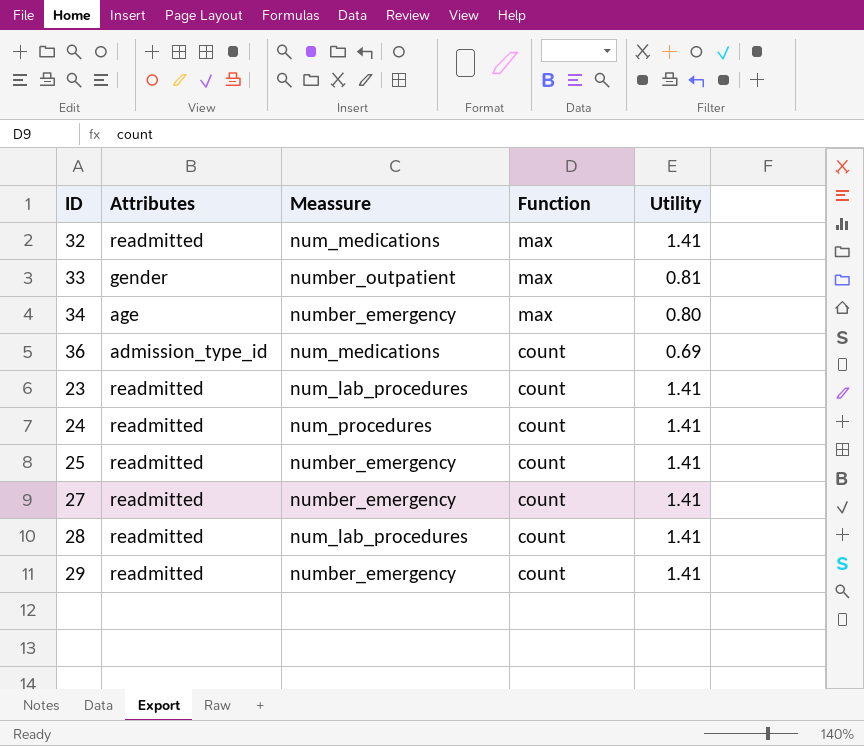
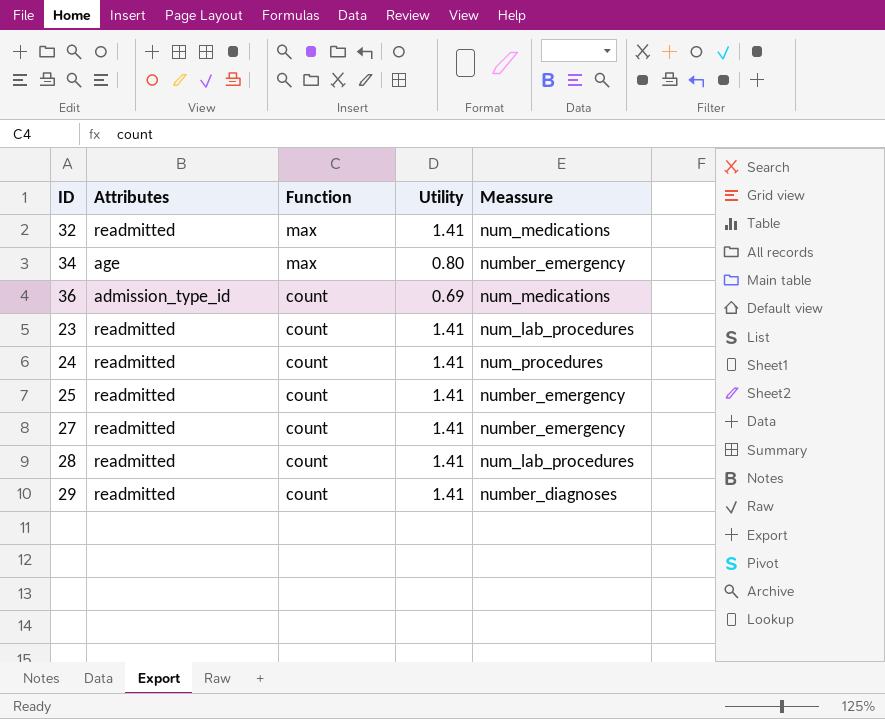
column Meassure | position: 3 -> 5
row 33: gender | number_outpatient | max | 0.81 -> none
29 | Meassure: number_emergency -> number_diagnoses

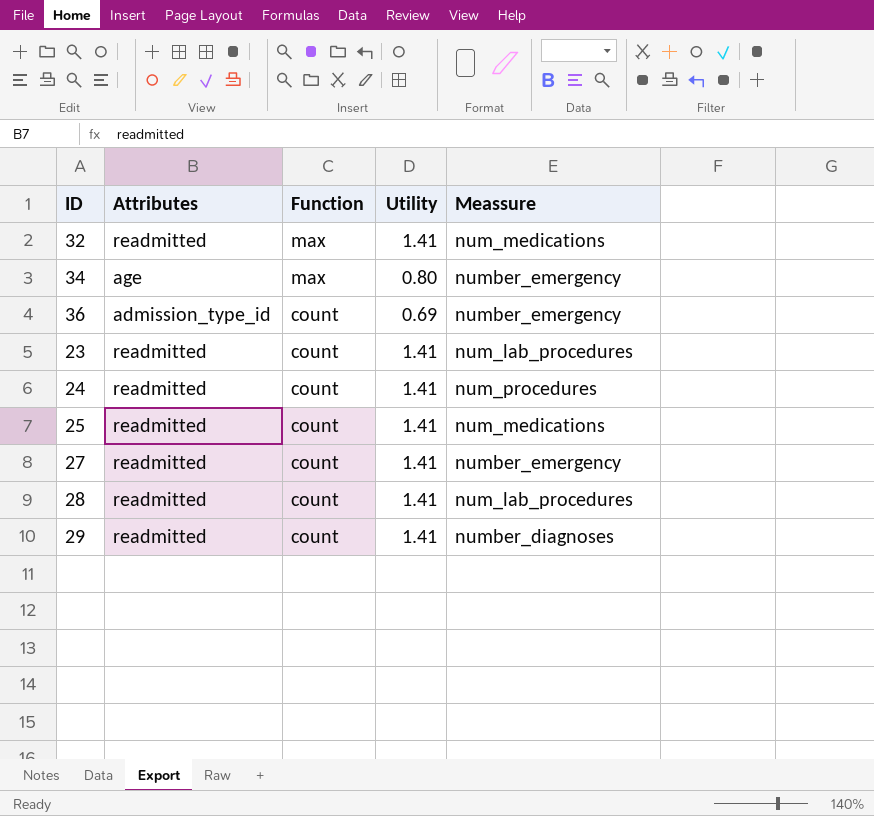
36 | Meassure: num_medications -> number_emergency
25 | Meassure: number_emergency -> num_medications

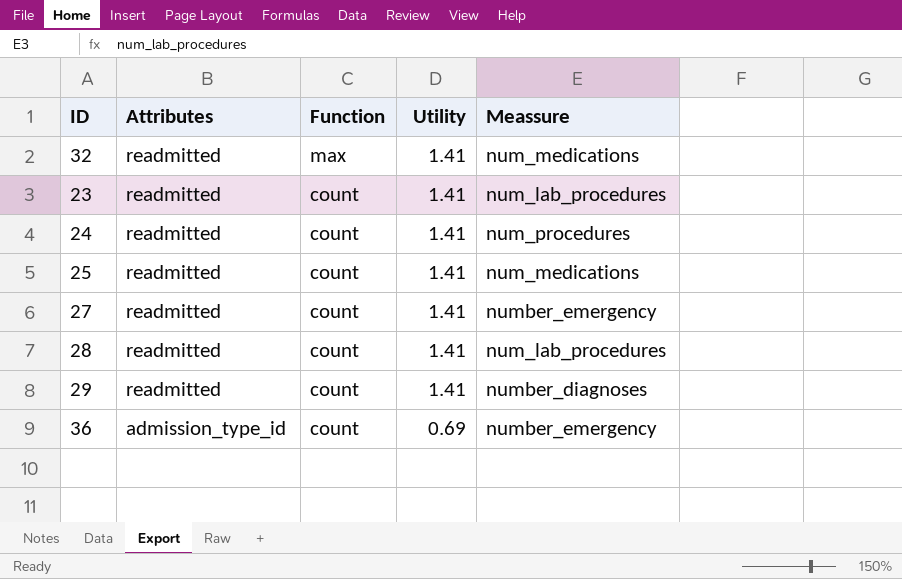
row order: Function descending -> Attributes descending
row 34: age | max | 0.80 | number_emergency -> none

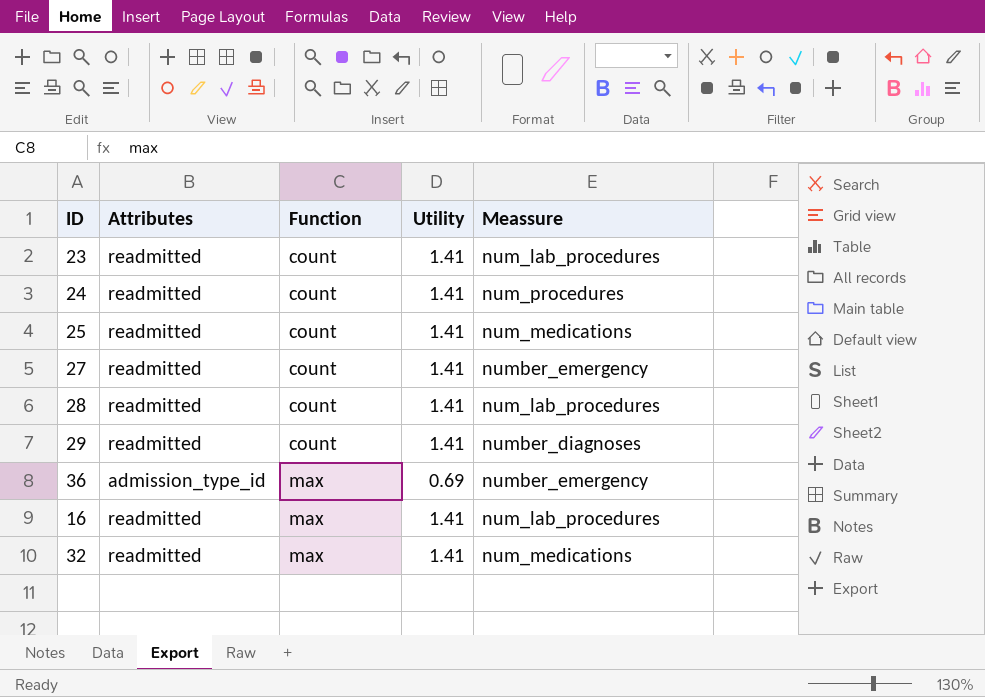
row order: Attributes descending -> Function ascending
36 | Function: count -> max
row 16: none -> readmitted | max | 1.41 | num_lab_procedures

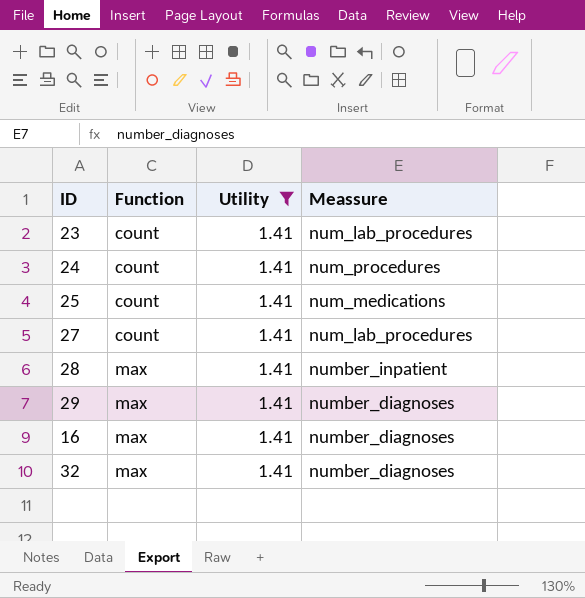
filter: none -> Utility = 1.41
column Attributes | position: 2 -> none
27 | Meassure: number_emergency -> num_lab_procedures
28 | Function: count -> max
28 | Meassure: num_lab_procedures -> number_inpatient
29 | Function: count -> max
16 | Meassure: num_lab_procedures -> number_diagnoses
32 | Meassure: num_medications -> number_diagnoses

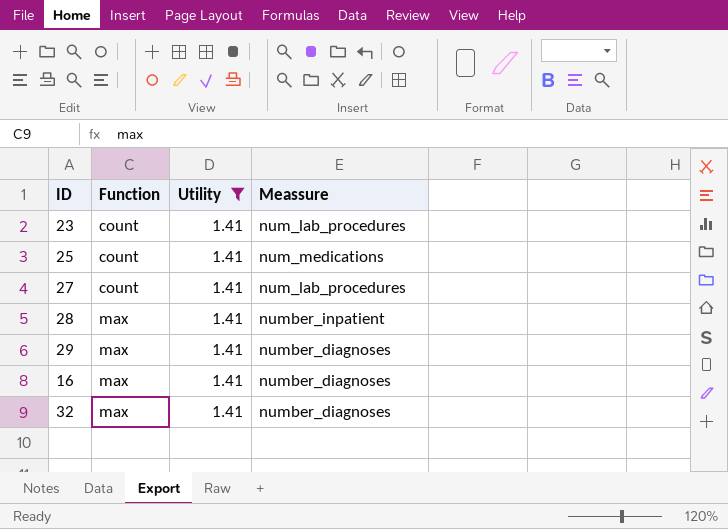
row 24: count | 1.41 | num_procedures -> none

